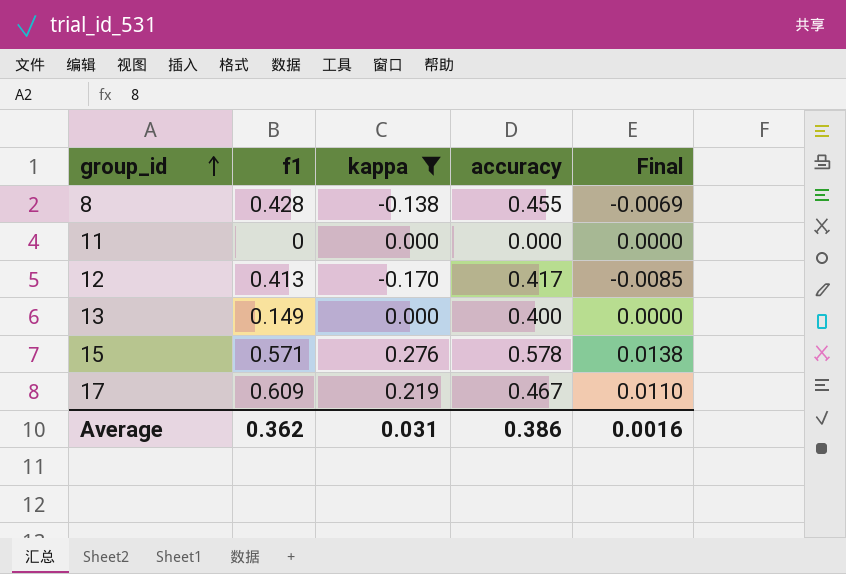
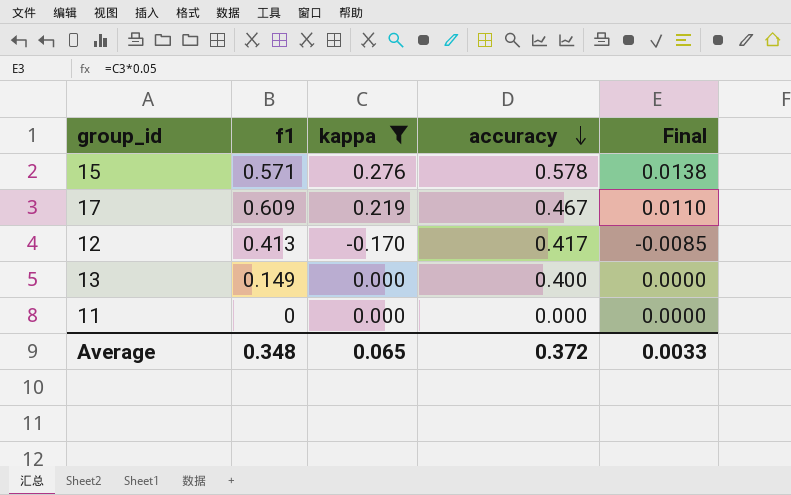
row order: group_id ascending -> accuracy descending
row 8: 0.428 | -0.138 | 0.455 | -0.0069 -> none
Average | f1: 0.362 -> 0.348
Average | kappa: 0.031 -> 0.065
Average | accuracy: 0.386 -> 0.372
Average | Final: 0.0016 -> 0.0033

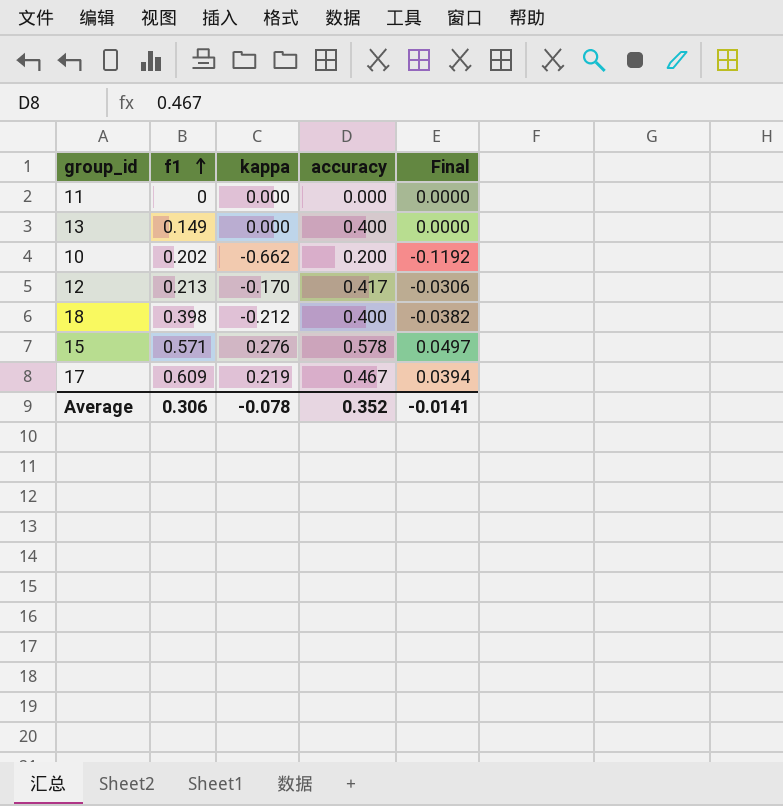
filter: kappa >= -0.170 -> none
row order: accuracy descending -> f1 ascending
column Final | formula: [kappa] * 0.05 -> [kappa] * 0.18
12 | f1: 0.413 -> 0.213
Average | f1: 0.348 -> 0.306
Average | kappa: 0.065 -> -0.078
Average | accuracy: 0.372 -> 0.352
Average | Final: 0.0033 -> -0.0141

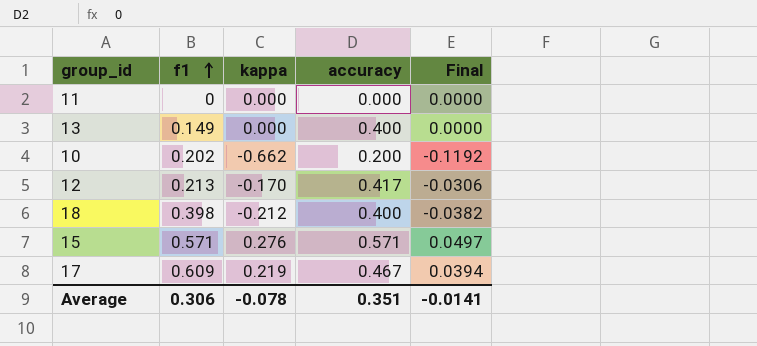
15 | accuracy: 0.578 -> 0.571
Average | accuracy: 0.352 -> 0.351

